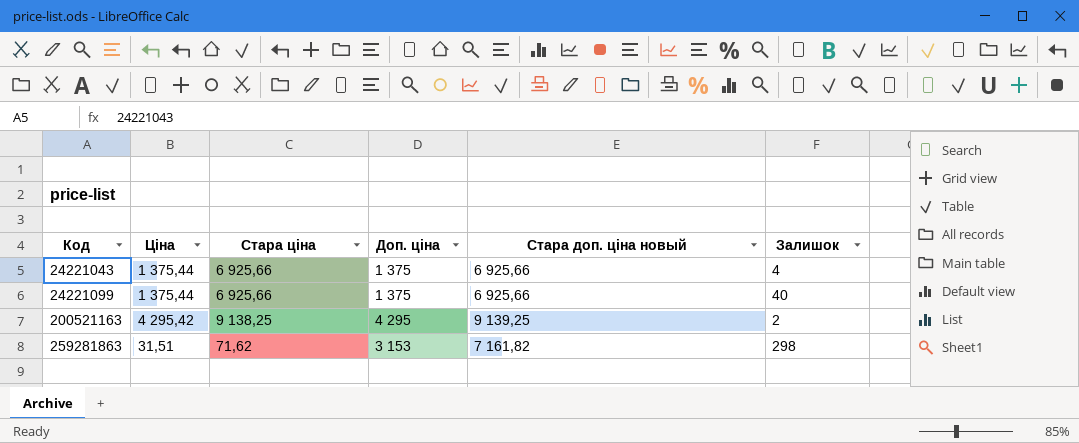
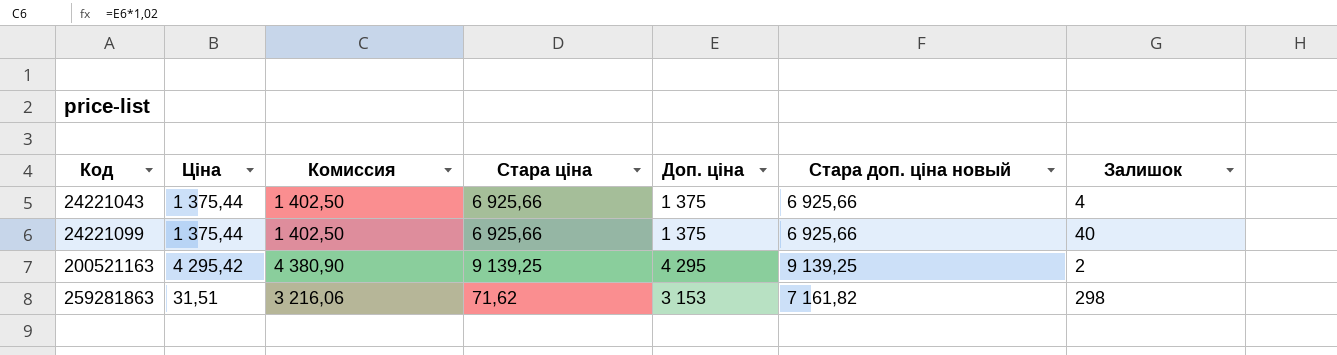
column Комиссия | formula: none -> [Доп. ціна] * 1,02
200521163 | Стара ціна: 9 138,25 -> 9 139,25

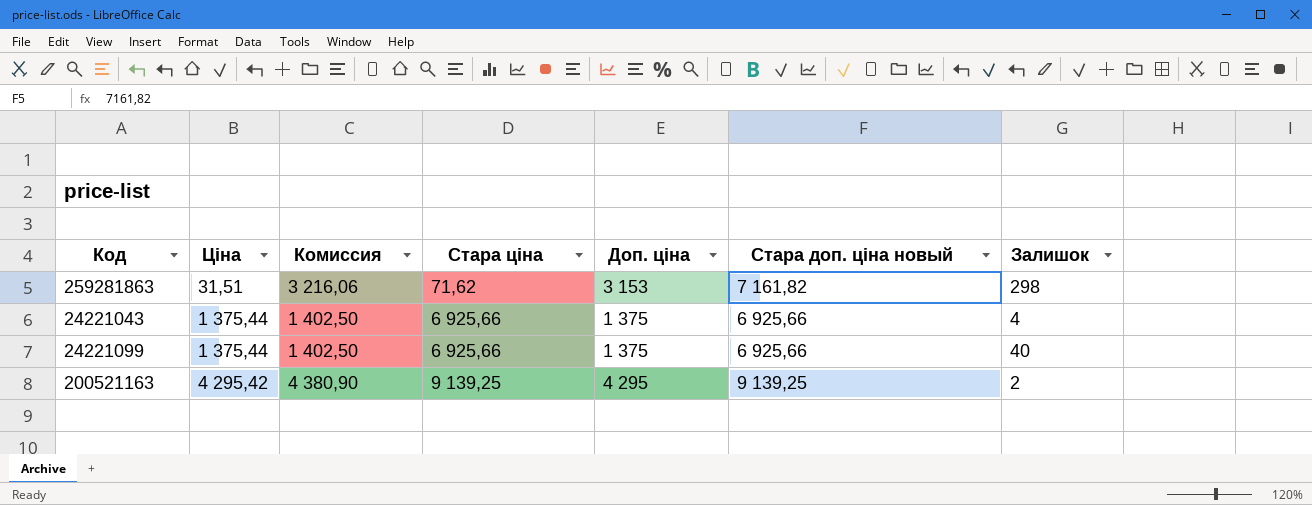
row order: Код ascending -> Ціна ascending

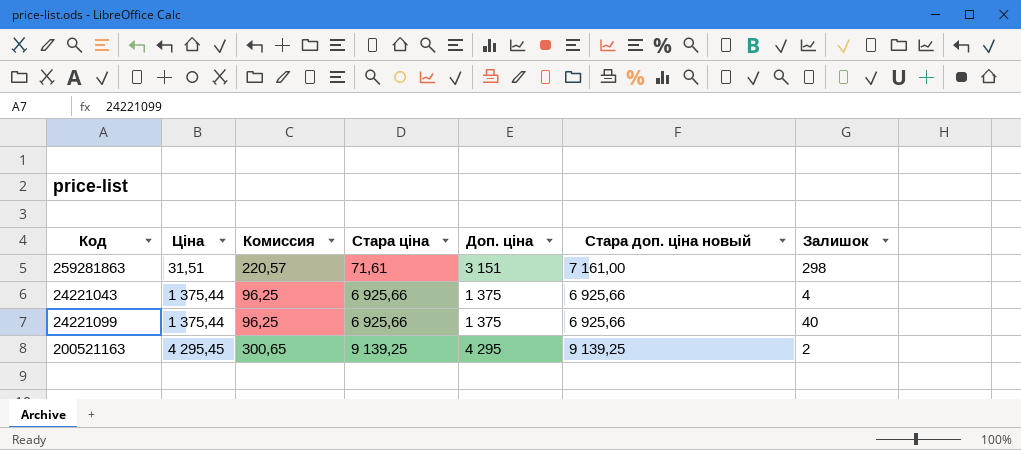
column Комиссия | formula: [Доп. ціна] * 1,02 -> [Доп. ціна] * 0,07
259281863 | Стара ціна: 71,62 -> 71,61
259281863 | Доп. ціна: 3 153 -> 3 151
259281863 | Стара доп. ціна новый: 7 161,82 -> 7 161,00
200521163 | Ціна: 4 295,42 -> 4 295,45

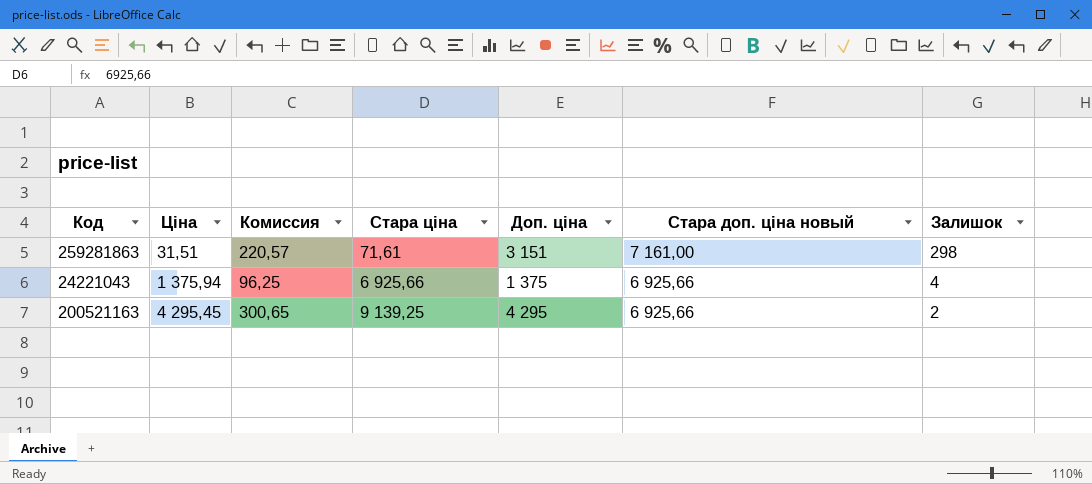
row 24221099: 1 375,44 | 96,25 | 6 925,66 | 1 375 | 6 925,66 | 40 -> none
24221043 | Ціна: 1 375,44 -> 1 375,94
200521163 | Стара доп. ціна новый: 9 139,25 -> 6 925,66

